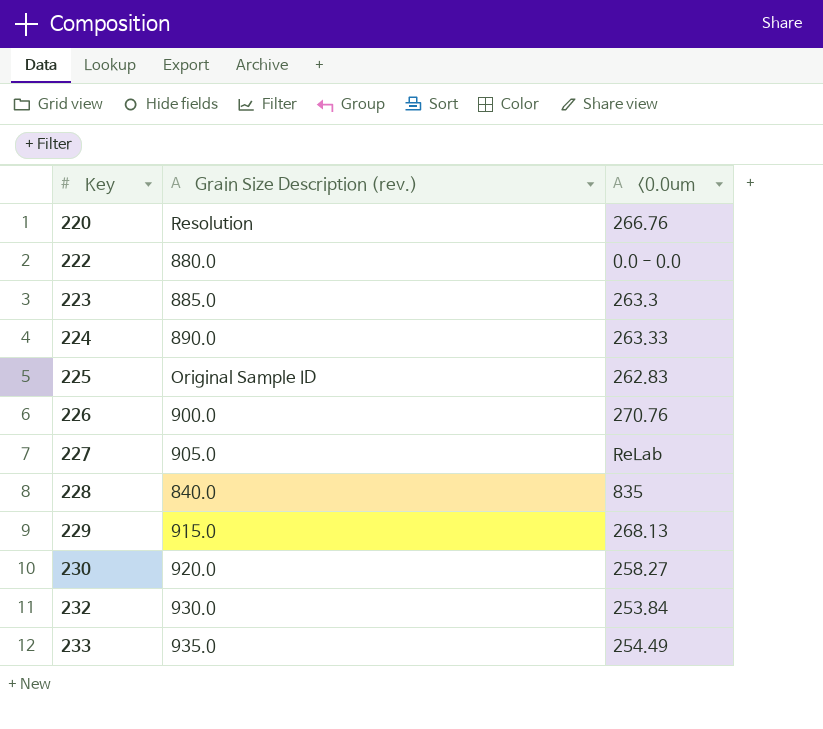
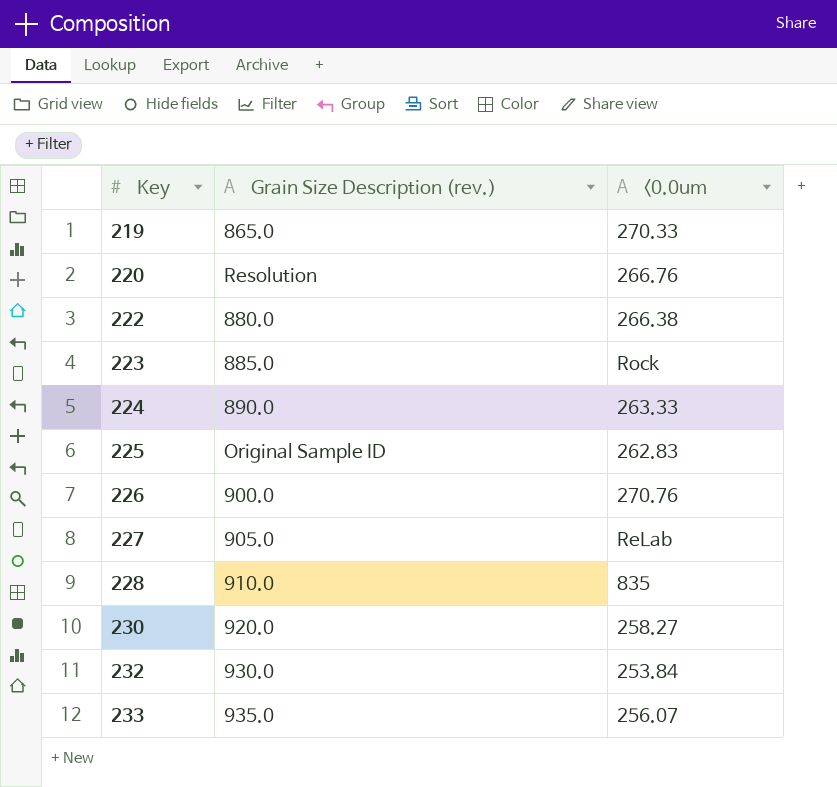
row 229: 915.0 | 268.13 -> none
row 219: none -> 865.0 | 270.33
222 | <0.0um: 0.0 - 0.0 -> 266.38
223 | <0.0um: 263.3 -> Rock
228 | Grain Size Description (rev.): 840.0 -> 910.0
233 | <0.0um: 254.49 -> 256.07

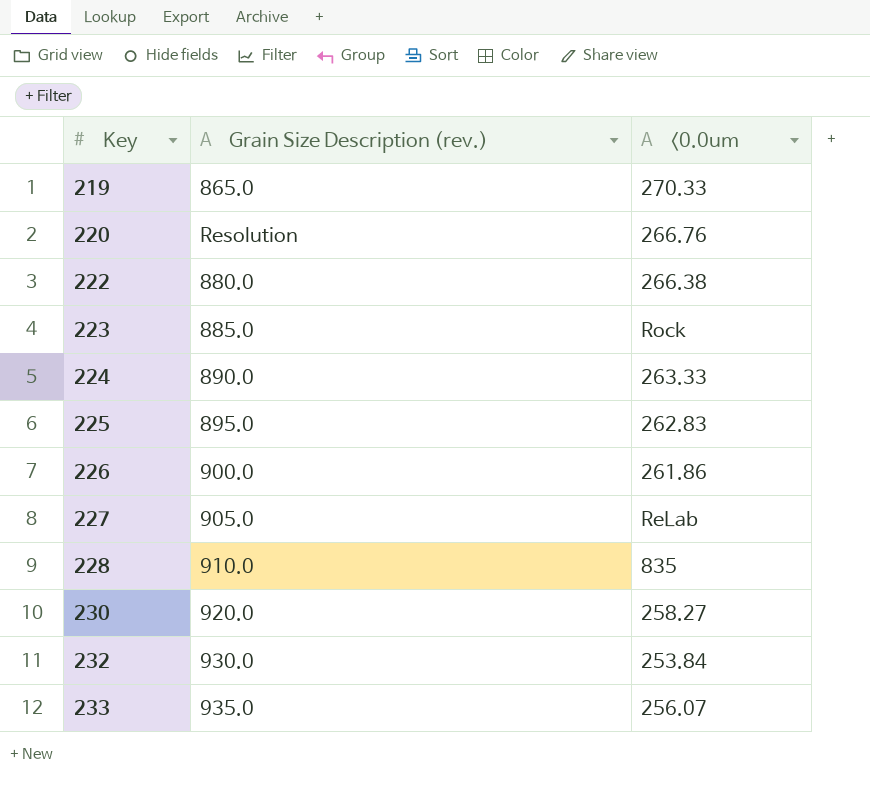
225 | Grain Size Description (rev.): Original Sample ID -> 895.0
226 | <0.0um: 270.76 -> 261.86

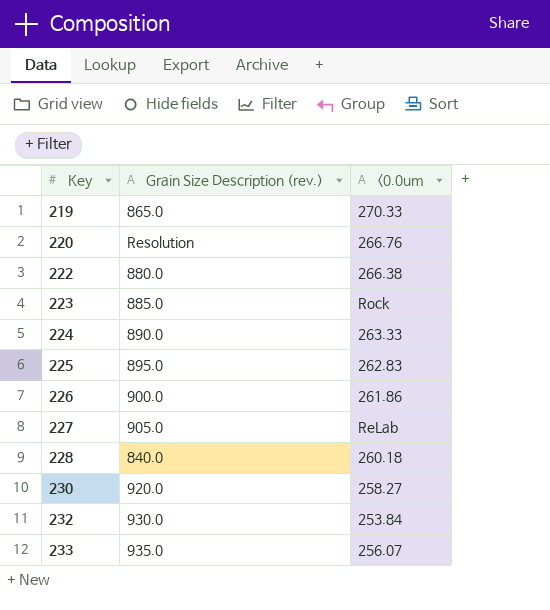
228 | Grain Size Description (rev.): 910.0 -> 840.0
228 | <0.0um: 835 -> 260.18

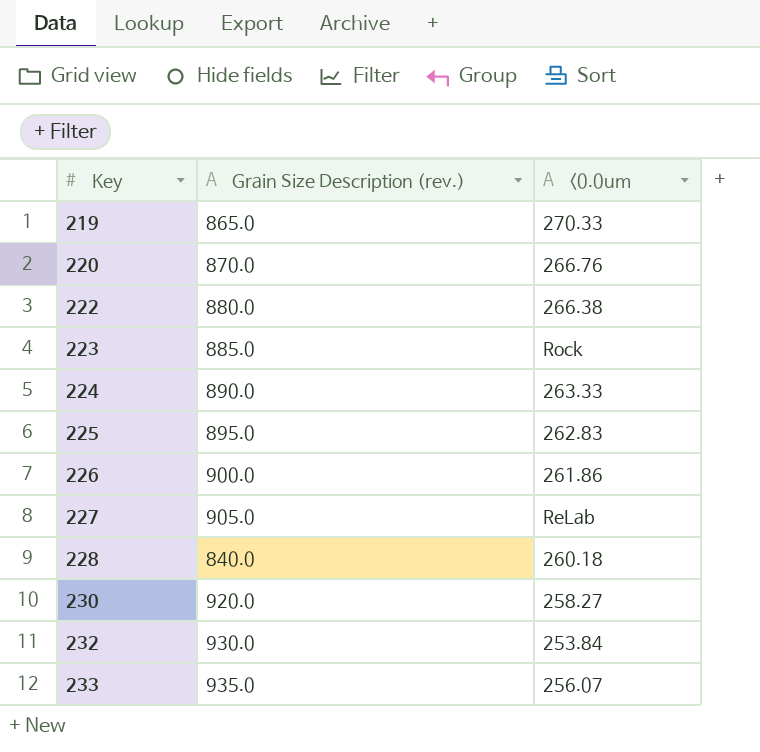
220 | Grain Size Description (rev.): Resolution -> 870.0

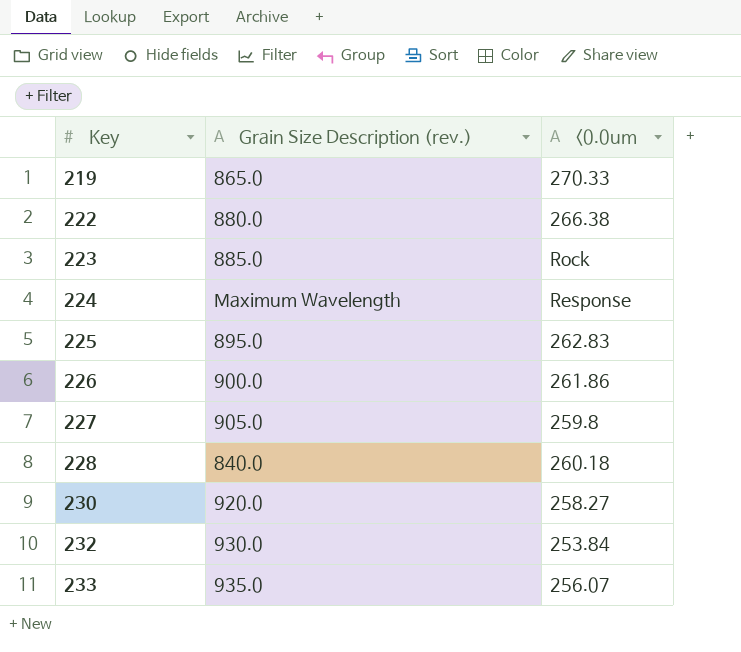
row 220: 870.0 | 266.76 -> none
224 | Grain Size Description (rev.): 890.0 -> Maximum Wavelength
224 | <0.0um: 263.33 -> Response
227 | <0.0um: ReLab -> 259.8

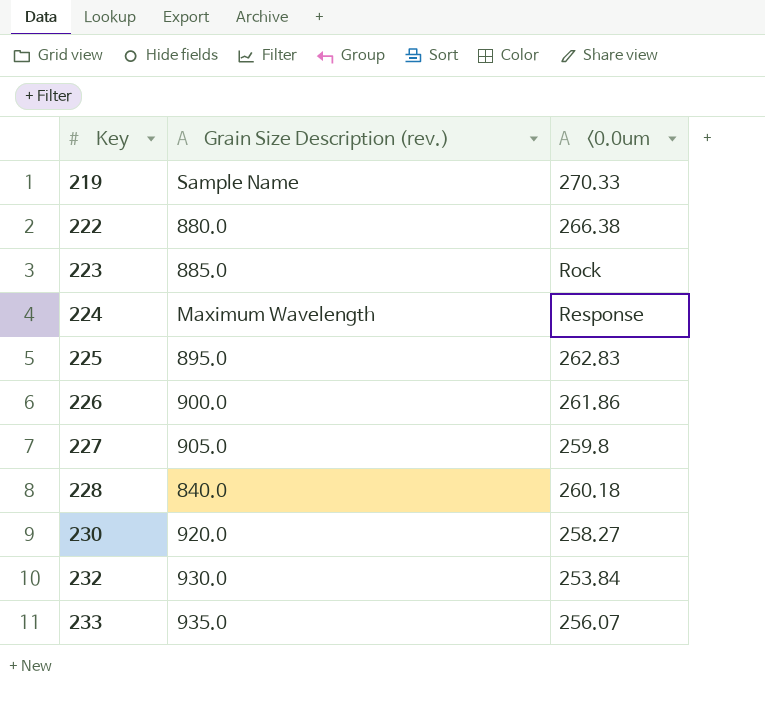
219 | Grain Size Description (rev.): 865.0 -> Sample Name

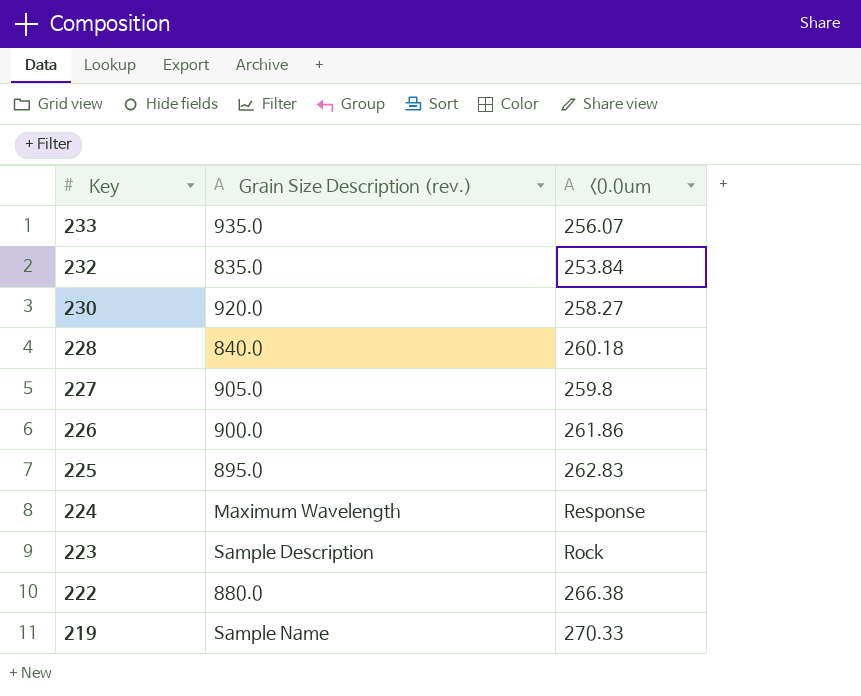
row order: Key ascending -> Key descending
232 | Grain Size Description (rev.): 930.0 -> 835.0
223 | Grain Size Description (rev.): 885.0 -> Sample Description

